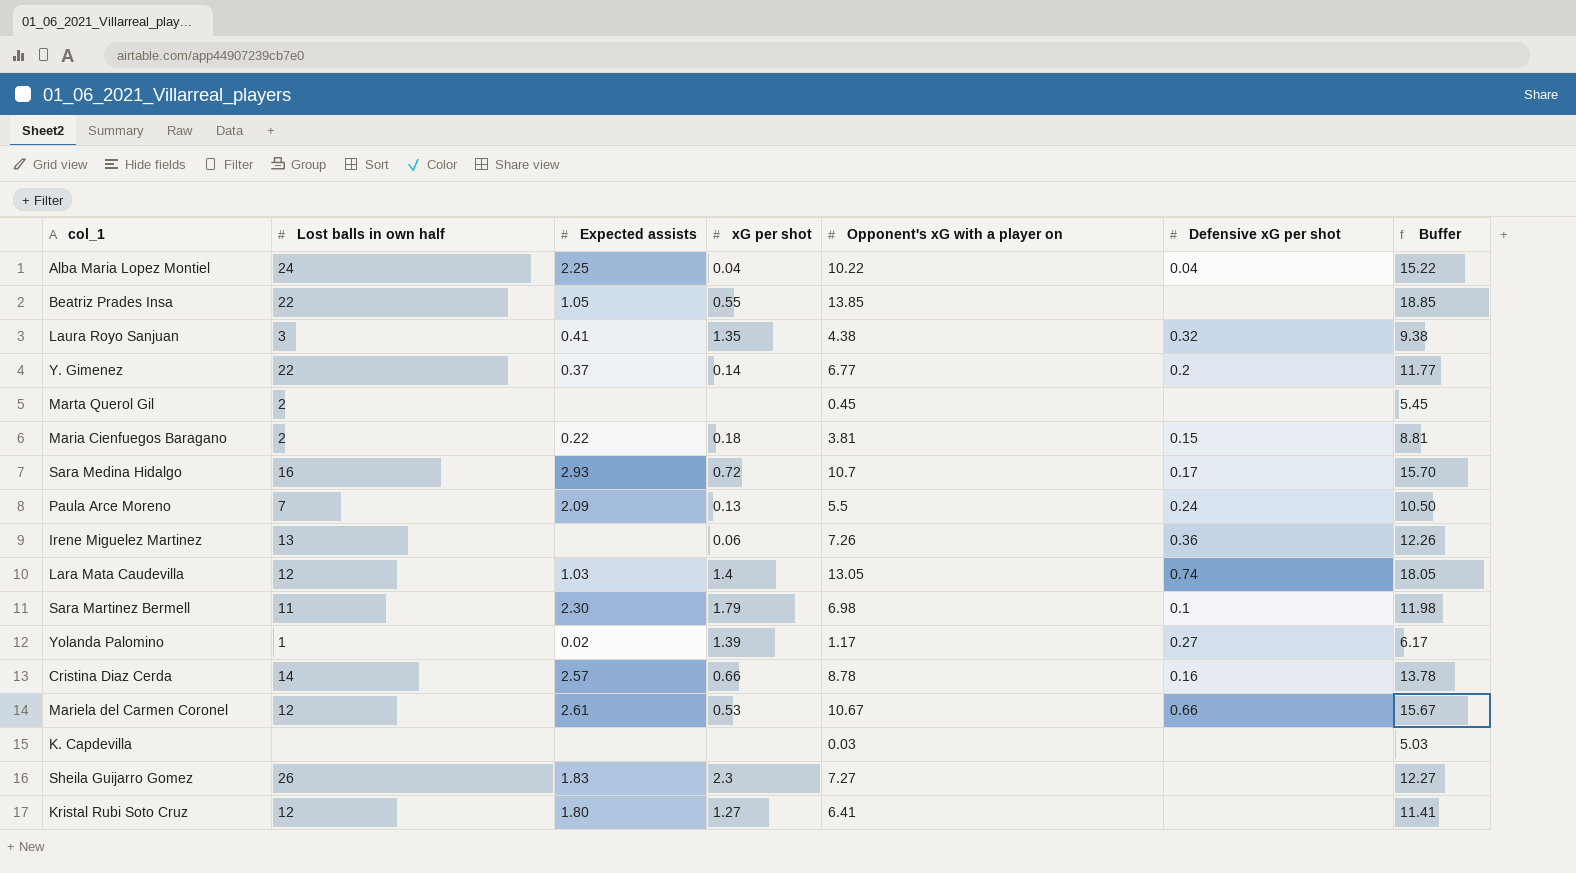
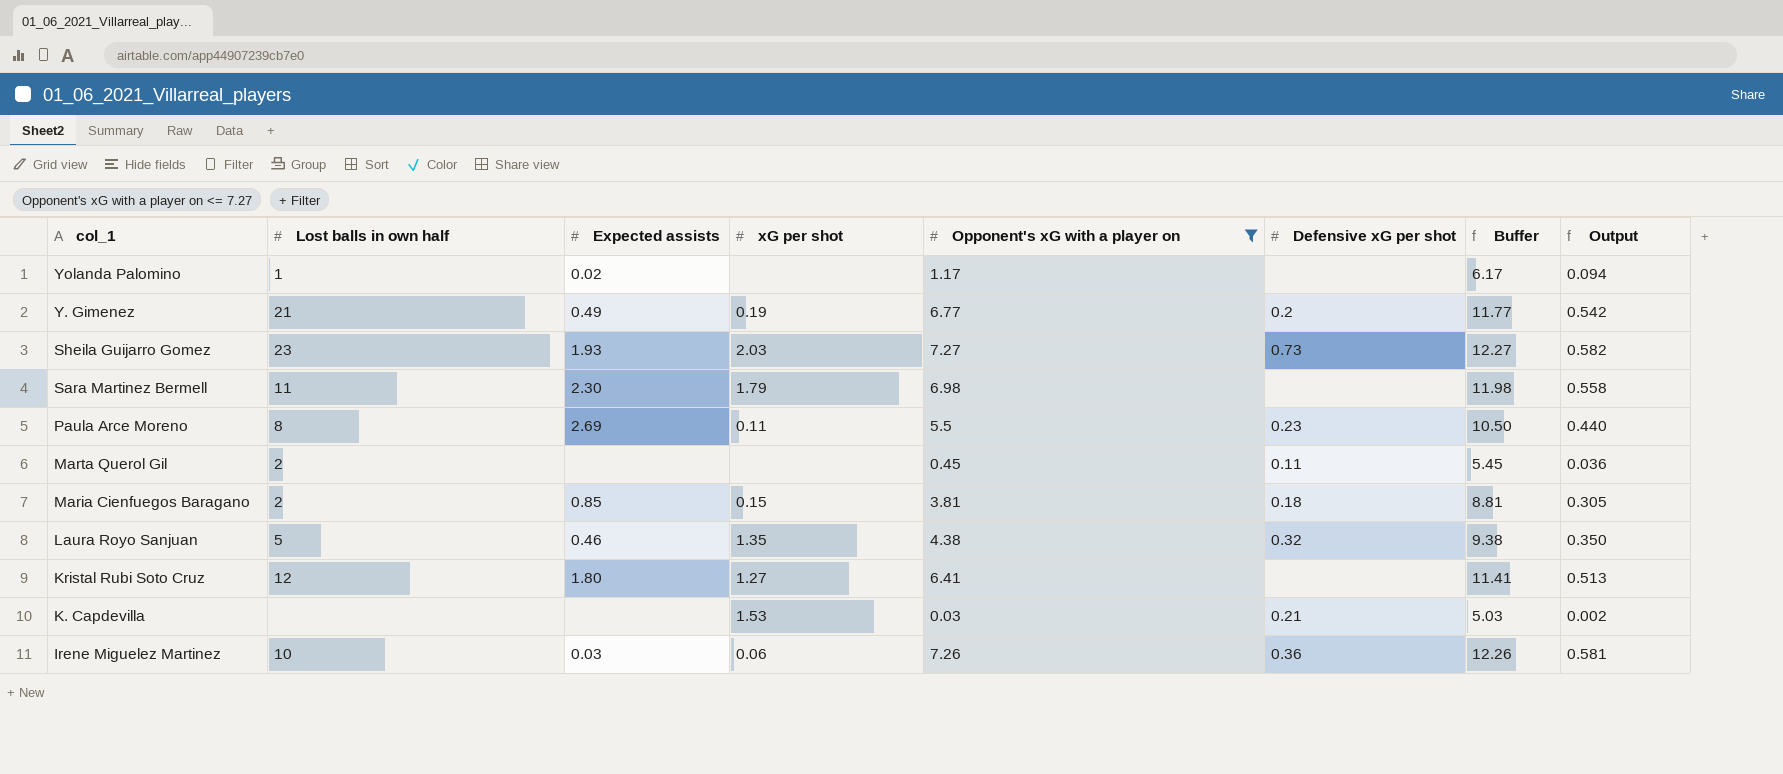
filter: none -> Opponent's xG with a player on <= 7.27
row order: none -> col_1 descending
column Output | formula: none -> [Opponent's xG with a player on] * 0.08
Yolanda Palomino | xG per shot: 1.39 -> none
Yolanda Palomino | Defensive xG per shot: 0.27 -> none
Y. Gimenez | Lost balls in own half: 22 -> 21
Y. Gimenez | Expected assists: 0.37 -> 0.49
Y. Gimenez | xG per shot: 0.14 -> 0.19
Sheila Guijarro Gomez | Lost balls in own half: 26 -> 23
Sheila Guijarro Gomez | Expected assists: 1.83 -> 1.93
Sheila Guijarro Gomez | xG per shot: 2.3 -> 2.03
Sheila Guijarro Gomez | Defensive xG per shot: none -> 0.73
Sara Martinez Bermell | Defensive xG per shot: 0.1 -> none
Paula Arce Moreno | Lost balls in own half: 7 -> 8
Paula Arce Moreno | Expected assists: 2.09 -> 2.69
Paula Arce Moreno | xG per shot: 0.13 -> 0.11
Paula Arce Moreno | Defensive xG per shot: 0.24 -> 0.23
Marta Querol Gil | Defensive xG per shot: none -> 0.11
Maria Cienfuegos Baragano | Expected assists: 0.22 -> 0.85
Maria Cienfuegos Baragano | xG per shot: 0.18 -> 0.15
Maria Cienfuegos Baragano | Defensive xG per shot: 0.15 -> 0.18
Laura Royo Sanjuan | Lost balls in own half: 3 -> 5
Laura Royo Sanjuan | Expected assists: 0.41 -> 0.46
K. Capdevilla | xG per shot: none -> 1.53
K. Capdevilla | Defensive xG per shot: none -> 0.21
Irene Miguelez Martinez | Lost balls in own half: 13 -> 10
Irene Miguelez Martinez | Expected assists: none -> 0.03

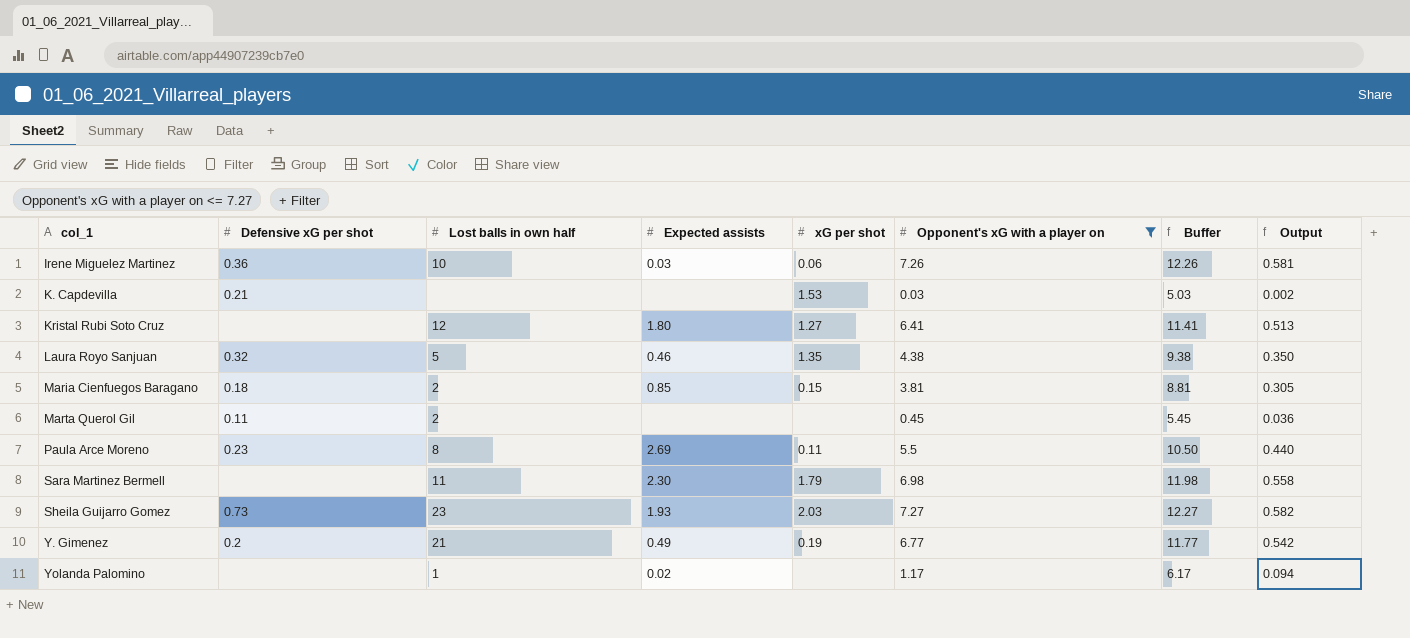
row order: col_1 descending -> col_1 ascending
column Defensive xG per shot | position: 6 -> 2

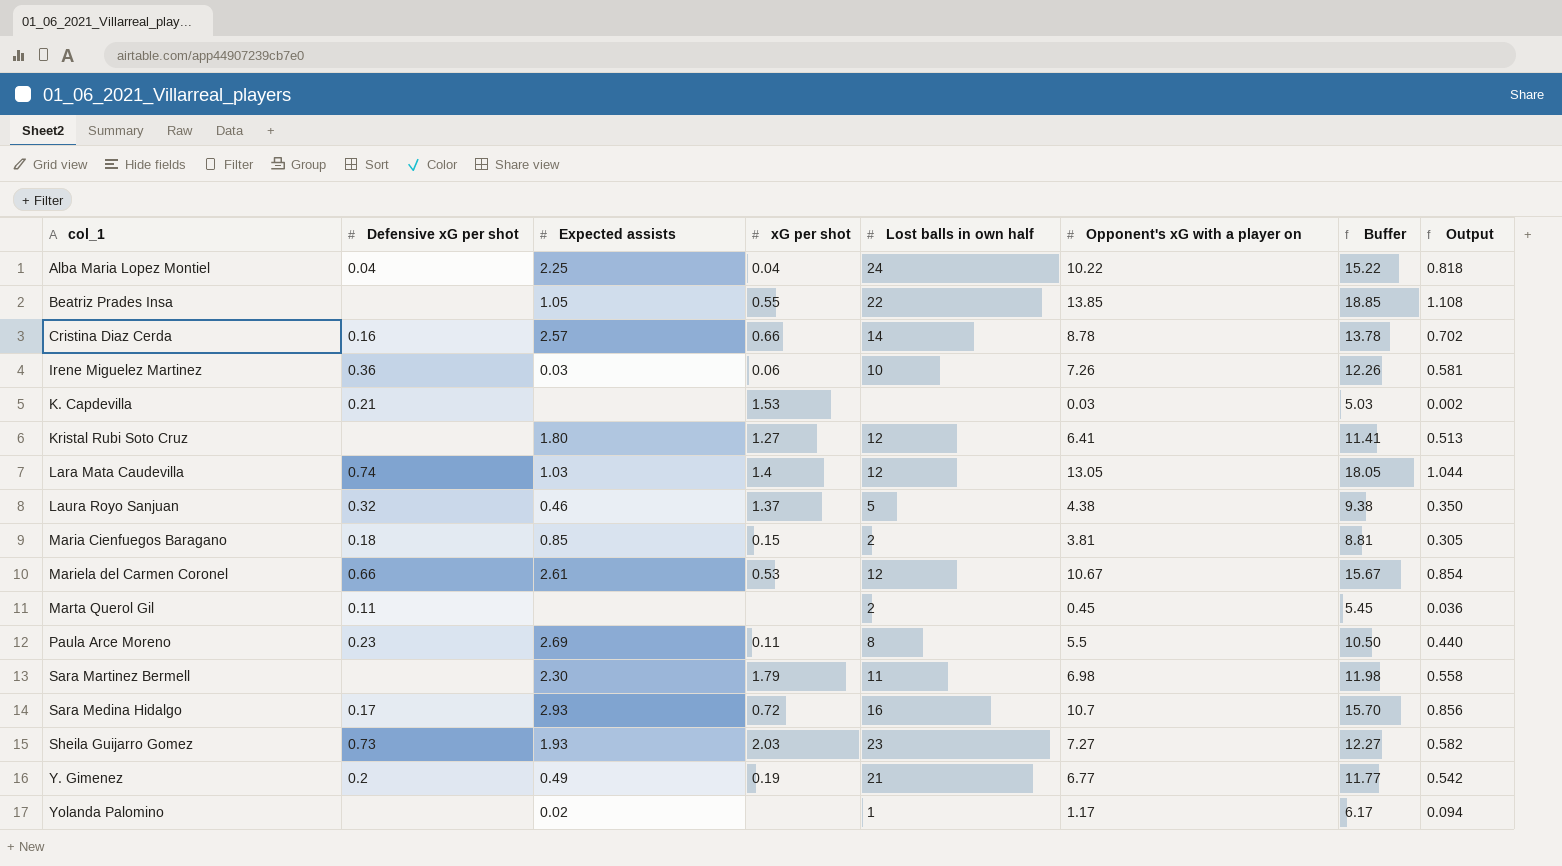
filter: Opponent's xG with a player on <= 7.27 -> none
column Lost balls in own half | position: 3 -> 5
Laura Royo Sanjuan | xG per shot: 1.35 -> 1.37

